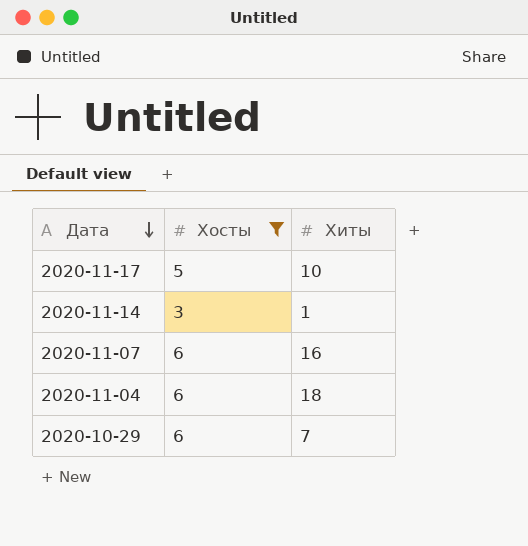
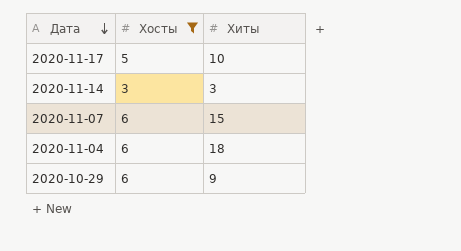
2020-11-14 | Хиты: 1 -> 3
2020-11-07 | Хиты: 16 -> 15
2020-10-29 | Хиты: 7 -> 9

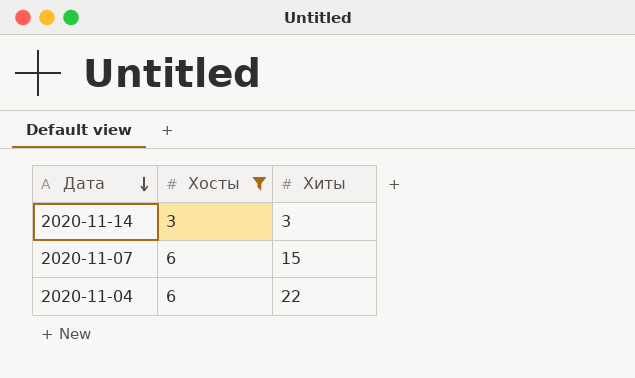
row 2020-11-17: 5 | 10 -> none
row 2020-10-29: 6 | 9 -> none
2020-11-04 | Хиты: 18 -> 22

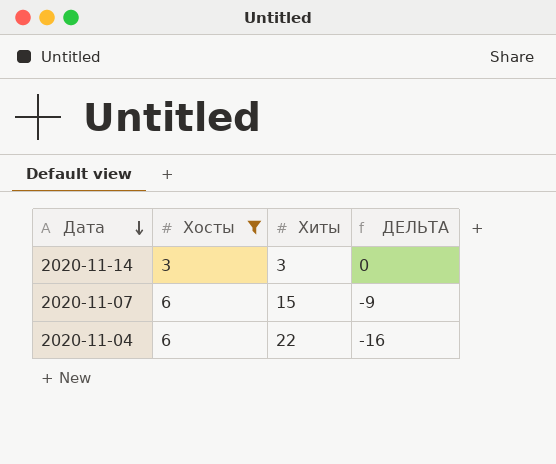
column ДЕЛЬТА | formula: none -> [Хосты] - [Хиты]

